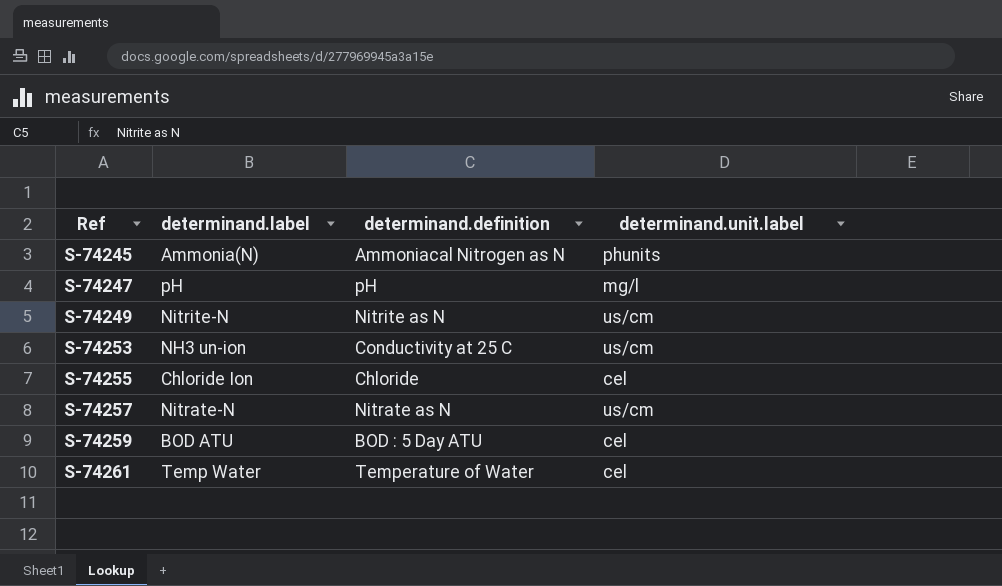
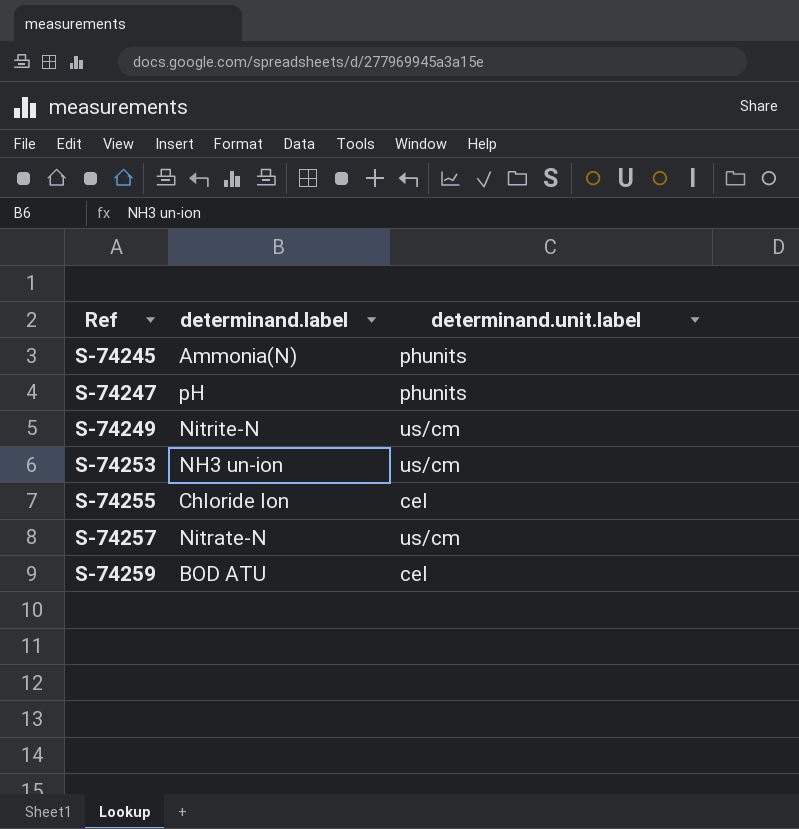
column determinand.definition | position: 3 -> none
row S-74261: Temp Water | Temperature of Water | cel -> none
S-74247 | determinand.unit.label: mg/l -> phunits

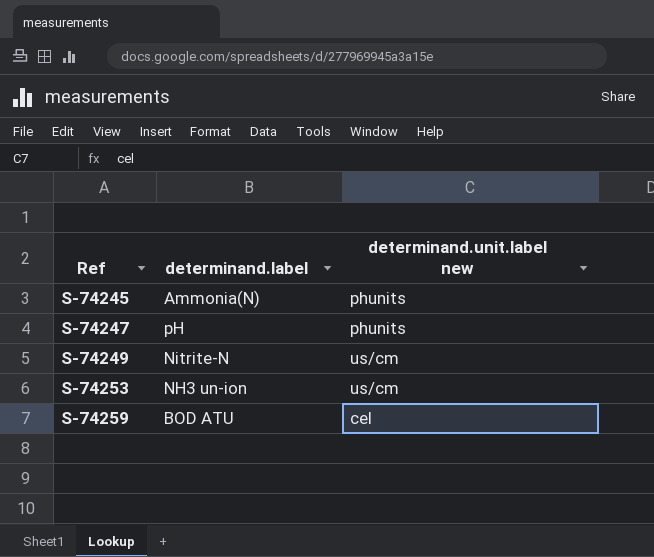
column name: determinand.unit.label -> determinand.unit.label new
row S-74255: Chloride Ion | cel -> none
row S-74257: Nitrate-N | us/cm -> none

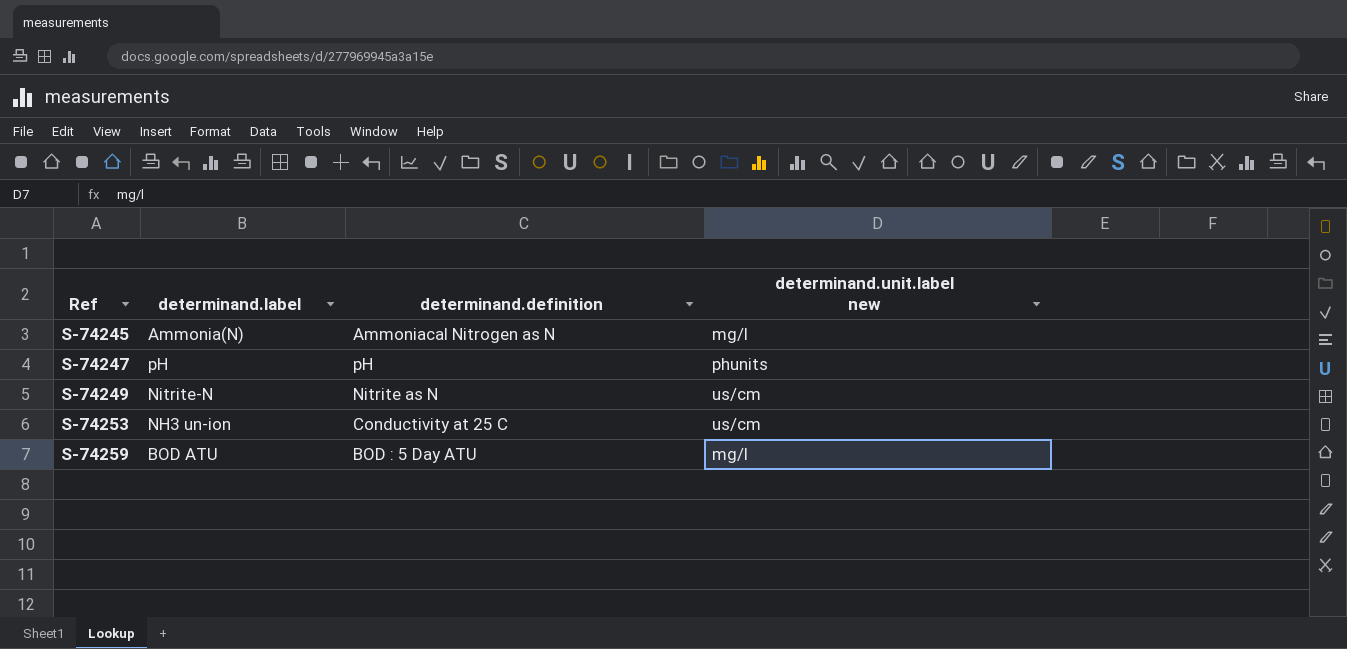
column determinand.definition | position: none -> 3
S-74245 | determinand.unit.label new: phunits -> mg/l
S-74259 | determinand.unit.label new: cel -> mg/l

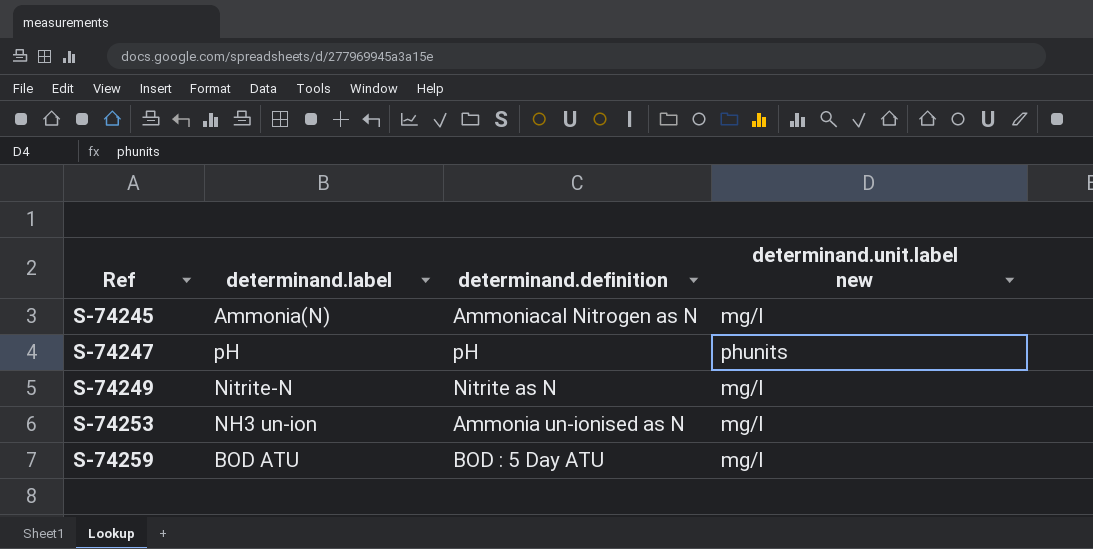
S-74249 | determinand.unit.label new: us/cm -> mg/l
S-74253 | determinand.definition: Conductivity at 25 C -> Ammonia un-ionised as N
S-74253 | determinand.unit.label new: us/cm -> mg/l

